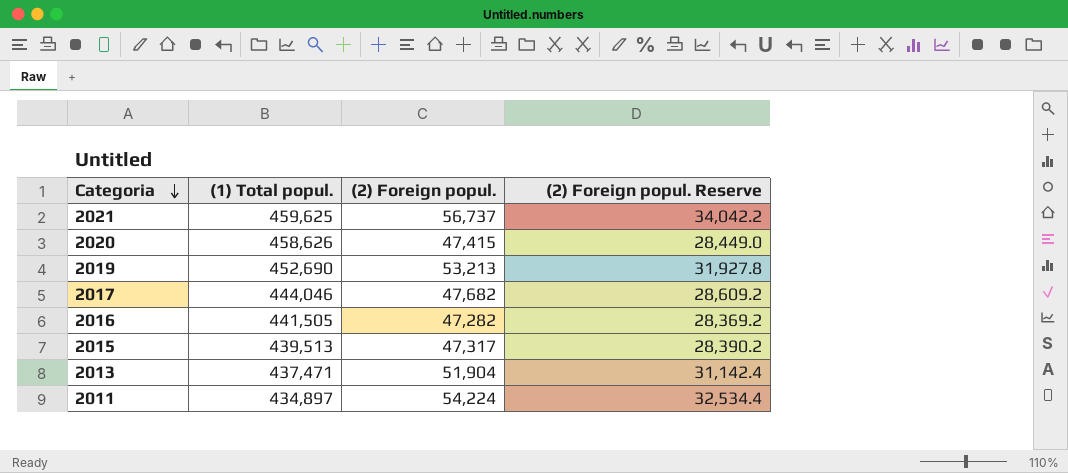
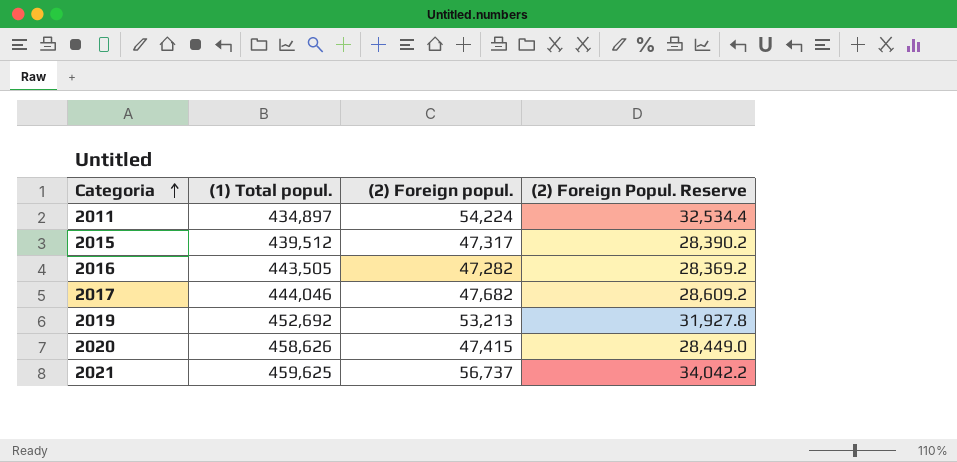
row order: Categoria descending -> Categoria ascending
column name: (2) Foreign popul. Reserve -> (2) Foreign Popul. Reserve
row 2013: 437,471 | 51,904 | 31,142.4 -> none
2015 | (1) Total popul.: 439,513 -> 439,512
2016 | (1) Total popul.: 441,505 -> 443,505
2019 | (1) Total popul.: 452,690 -> 452,692

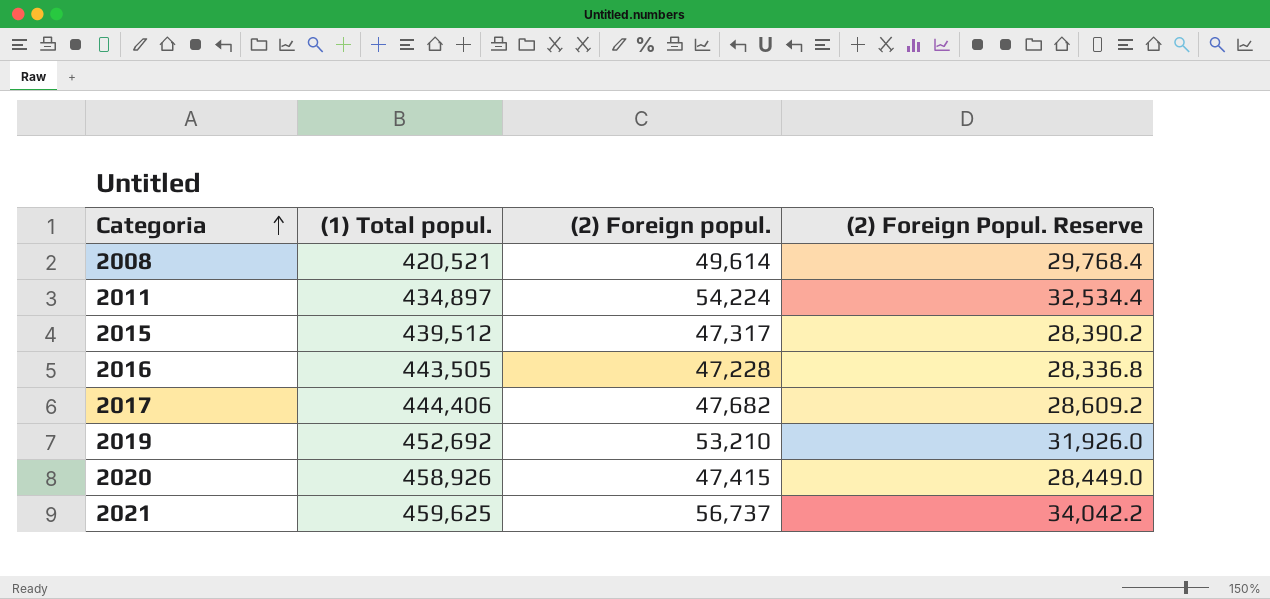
row 2008: none -> 420,521 | 49,614 | 29,768.4
2016 | (2) Foreign popul.: 47,282 -> 47,228
2016 | (2) Foreign Popul. Reserve: 28,369.2 -> 28,336.8
2017 | (1) Total popul.: 444,046 -> 444,406
2019 | (2) Foreign popul.: 53,213 -> 53,210
2019 | (2) Foreign Popul. Reserve: 31,927.8 -> 31,926.0
2020 | (1) Total popul.: 458,626 -> 458,926

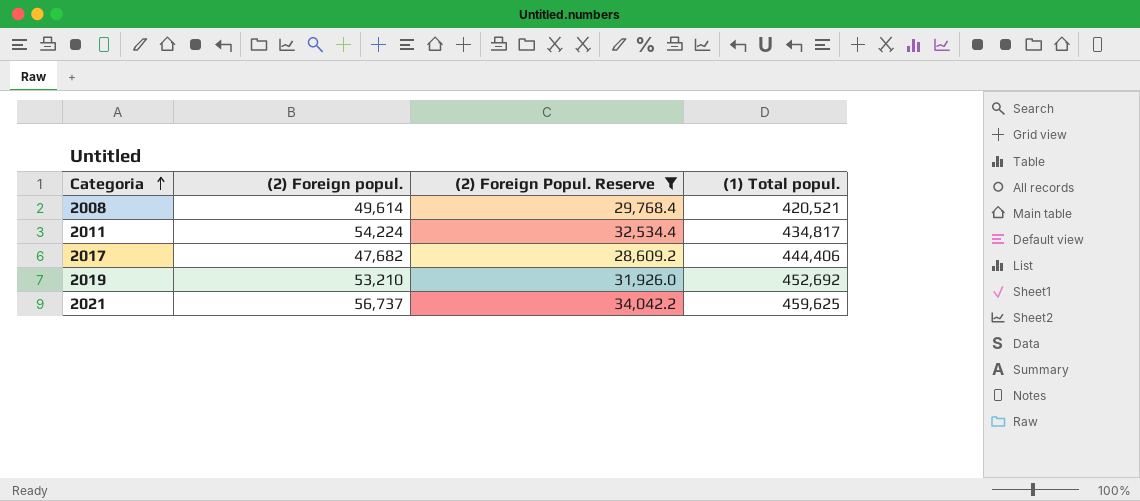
filter: none -> (2) Foreign Popul. Reserve >= 28,609.2
column (1) Total popul. | position: 2 -> 4
2011 | (1) Total popul.: 434,897 -> 434,817

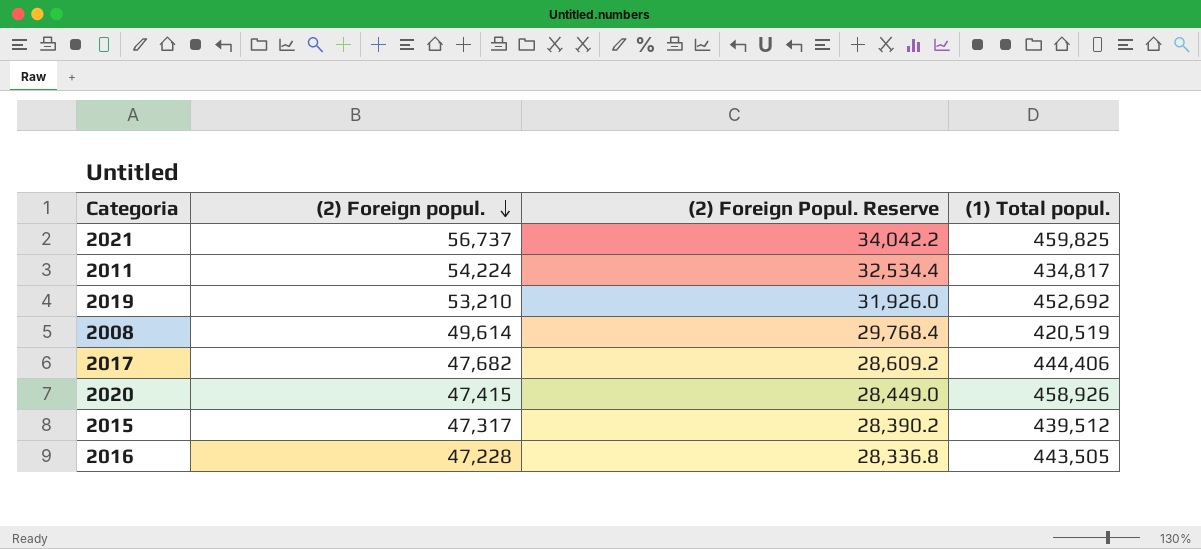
filter: (2) Foreign Popul. Reserve >= 28,609.2 -> none
row order: Categoria ascending -> (2) Foreign popul. descending
2021 | (1) Total popul.: 459,625 -> 459,825
2008 | (1) Total popul.: 420,521 -> 420,519

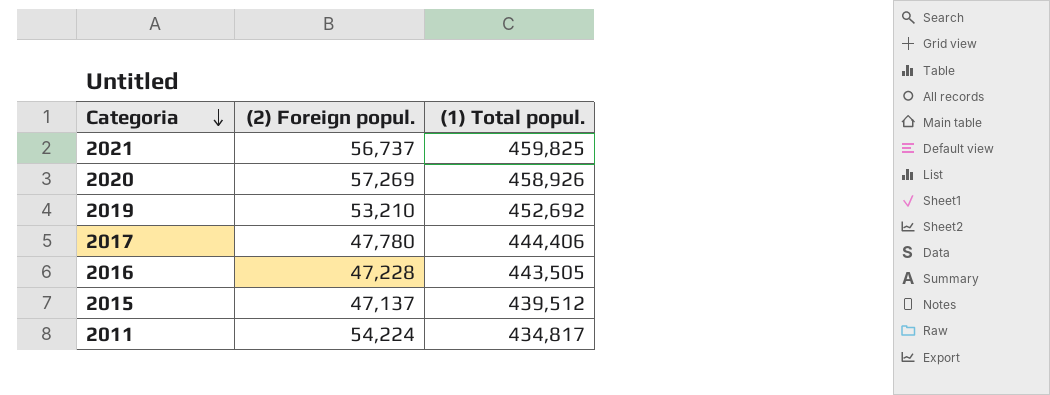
row order: (2) Foreign popul. descending -> Categoria descending
column (2) Foreign Popul. Reserve | formula: [(2) Foreign popul.] * 0.6 -> none
row 2008: 49,614 | 29,768.4 | 420,519 -> none
2020 | (2) Foreign popul.: 47,415 -> 57,269
2017 | (2) Foreign popul.: 47,682 -> 47,780
2015 | (2) Foreign popul.: 47,317 -> 47,137

